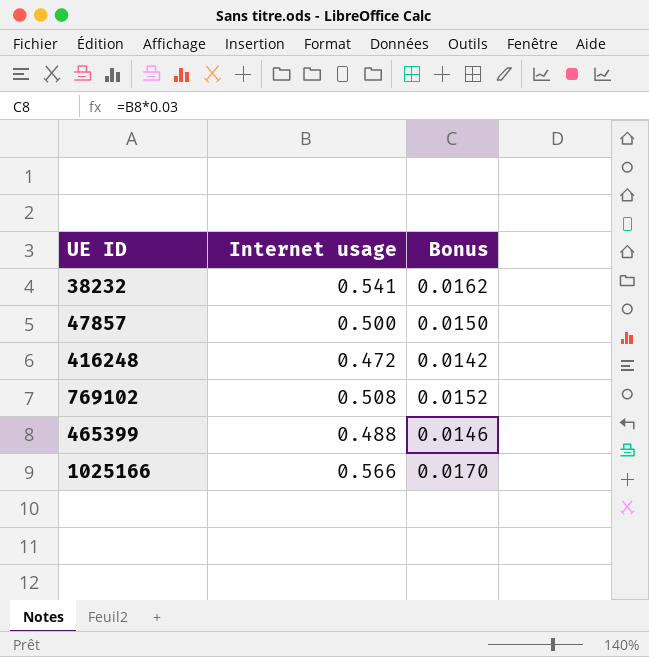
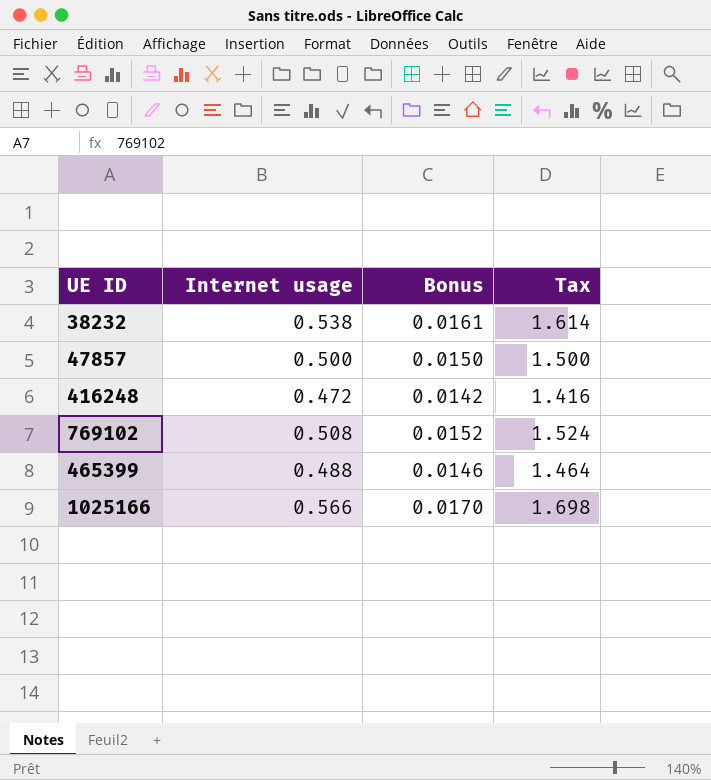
column Tax | formula: none -> [Internet usage] * 3
38232 | Internet usage: 0.541 -> 0.538
38232 | Bonus: 0.0162 -> 0.0161

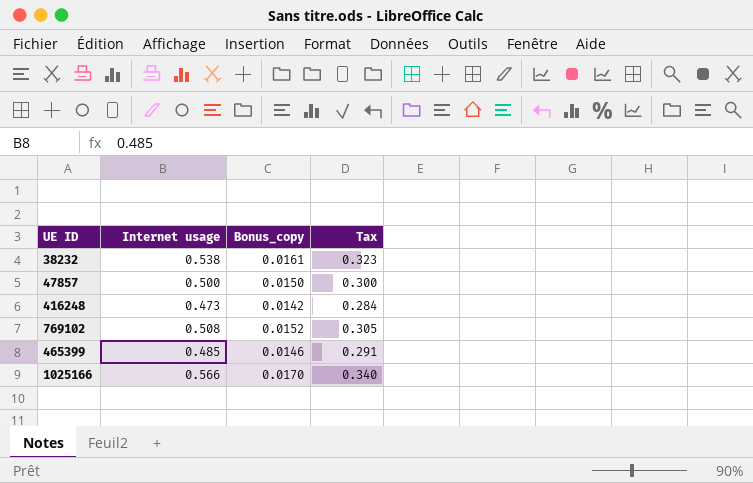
column name: Bonus -> Bonus_copy
column Tax | formula: [Internet usage] * 3 -> [Internet usage] * 0.6
416248 | Internet usage: 0.472 -> 0.473
465399 | Internet usage: 0.488 -> 0.485

